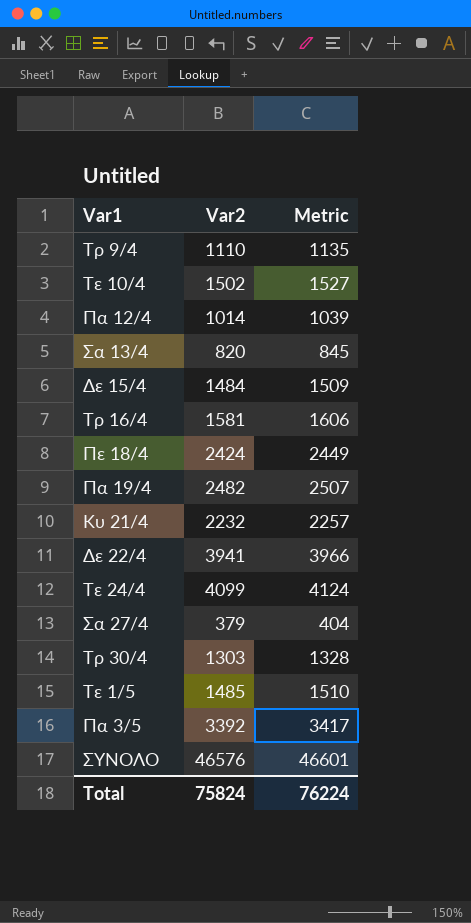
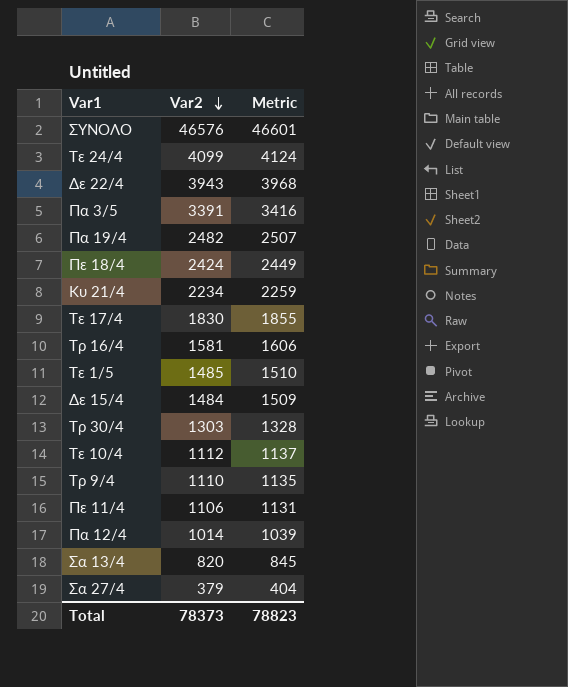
row order: none -> Var2 descending
Δε 22/4 | Var2: 3941 -> 3943
Δε 22/4 | Metric: 3966 -> 3968
Πα 3/5 | Var2: 3392 -> 3391
Πα 3/5 | Metric: 3417 -> 3416
Κυ 21/4 | Var2: 2232 -> 2234
Κυ 21/4 | Metric: 2257 -> 2259
row Τε 17/4: none -> 1830 | 1855
Τε 10/4 | Var2: 1502 -> 1112
Τε 10/4 | Metric: 1527 -> 1137
row Πε 11/4: none -> 1106 | 1131
Total | Var2: 75824 -> 78373
Total | Metric: 76224 -> 78823

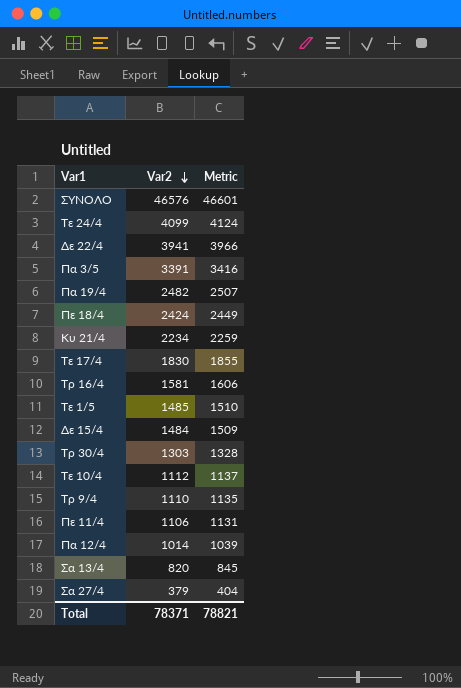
Δε 22/4 | Var2: 3943 -> 3941
Δε 22/4 | Metric: 3968 -> 3966
Total | Var2: 78373 -> 78371
Total | Metric: 78823 -> 78821

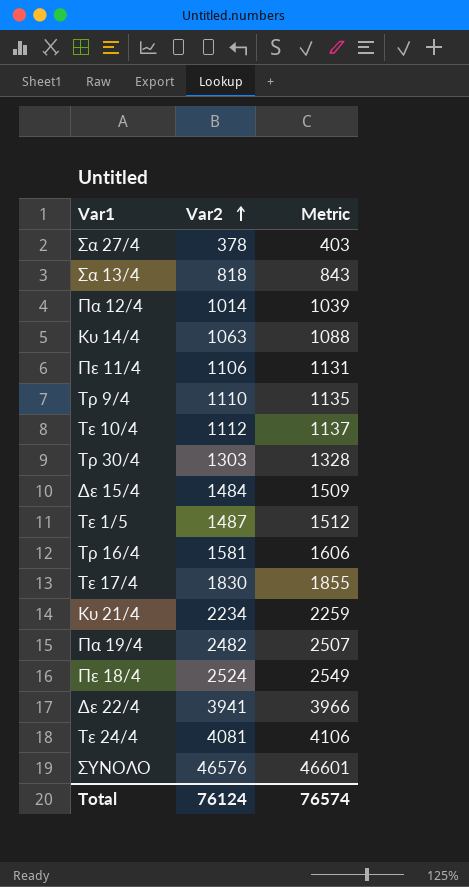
row order: Var2 descending -> Var2 ascending
row Πα 3/5: 3391 | 3416 -> none
Σα 27/4 | Var2: 379 -> 378
Σα 27/4 | Metric: 404 -> 403
Σα 13/4 | Var2: 820 -> 818
Σα 13/4 | Metric: 845 -> 843
row Κυ 14/4: none -> 1063 | 1088
Τε 1/5 | Var2: 1485 -> 1487
Τε 1/5 | Metric: 1510 -> 1512
Πε 18/4 | Var2: 2424 -> 2524
Πε 18/4 | Metric: 2449 -> 2549
Τε 24/4 | Var2: 4099 -> 4081
Τε 24/4 | Metric: 4124 -> 4106
Total | Var2: 78371 -> 76124
Total | Metric: 78821 -> 76574

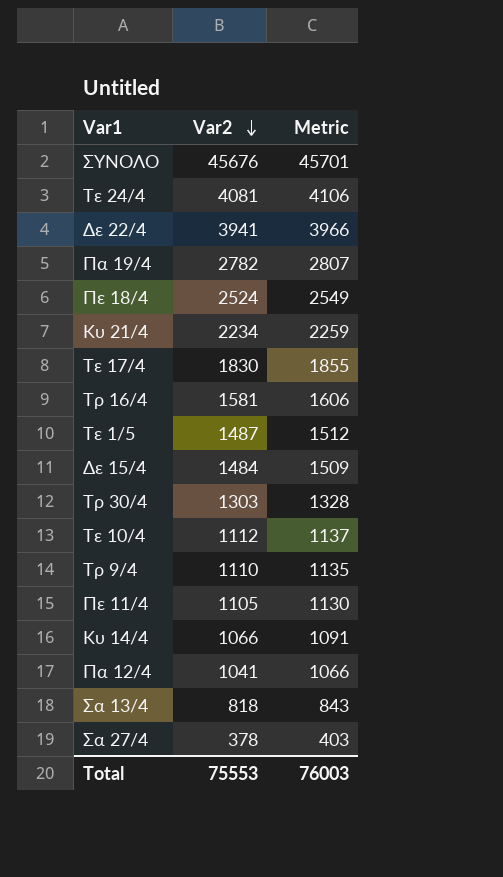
row order: Var2 ascending -> Var2 descending
ΣΥΝΟΛΟ | Var2: 46576 -> 45676
ΣΥΝΟΛΟ | Metric: 46601 -> 45701
Πα 19/4 | Var2: 2482 -> 2782
Πα 19/4 | Metric: 2507 -> 2807
Πε 11/4 | Var2: 1106 -> 1105
Πε 11/4 | Metric: 1131 -> 1130
Κυ 14/4 | Var2: 1063 -> 1066
Κυ 14/4 | Metric: 1088 -> 1091
Πα 12/4 | Var2: 1014 -> 1041
Πα 12/4 | Metric: 1039 -> 1066
Total | Var2: 76124 -> 75553
Total | Metric: 76574 -> 76003

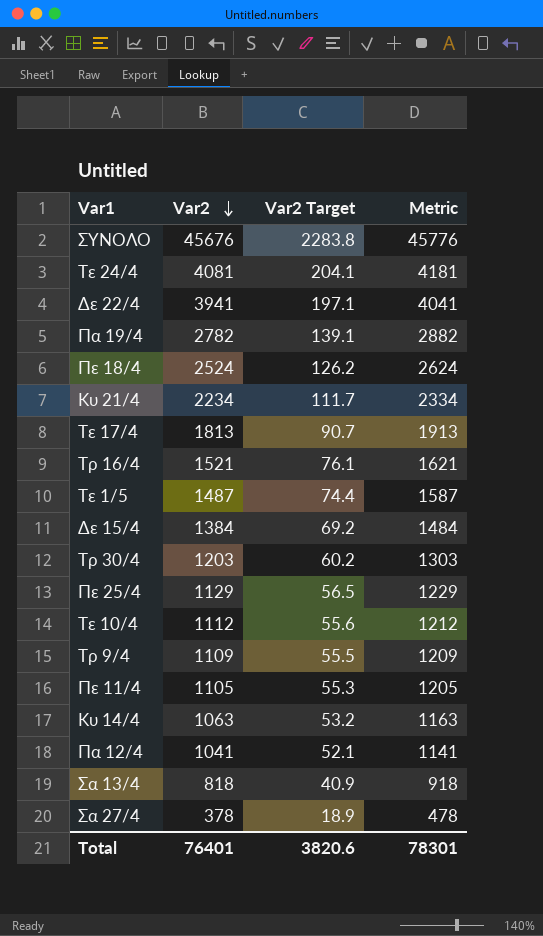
column Var2 Target | formula: none -> [Var2] * 0.05
column Metric | formula: [Var2] + 25 -> [Var2] + 100
Τε 17/4 | Var2: 1830 -> 1813
Τρ 16/4 | Var2: 1581 -> 1521
Δε 15/4 | Var2: 1484 -> 1384
Τρ 30/4 | Var2: 1303 -> 1203
row Πε 25/4: none -> 1129 | 56.5 | 1229
Τρ 9/4 | Var2: 1110 -> 1109
Κυ 14/4 | Var2: 1066 -> 1063
Total | Var2: 75553 -> 76401
Total | Metric: 76003 -> 78301

